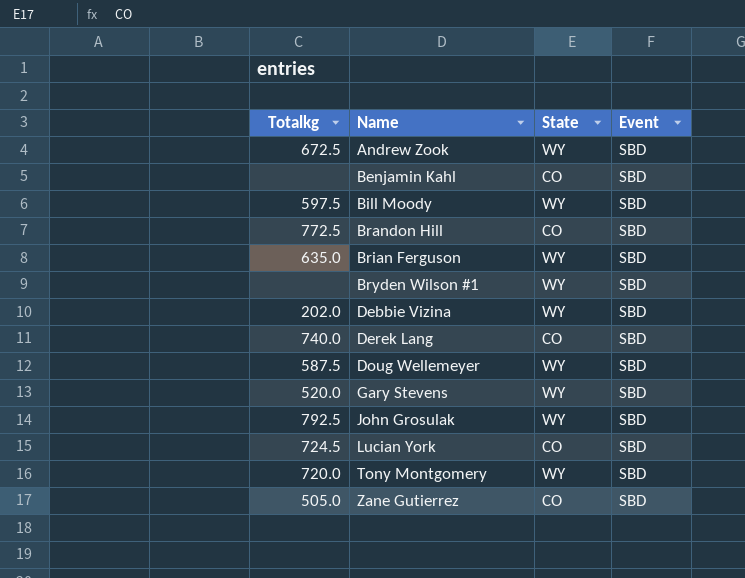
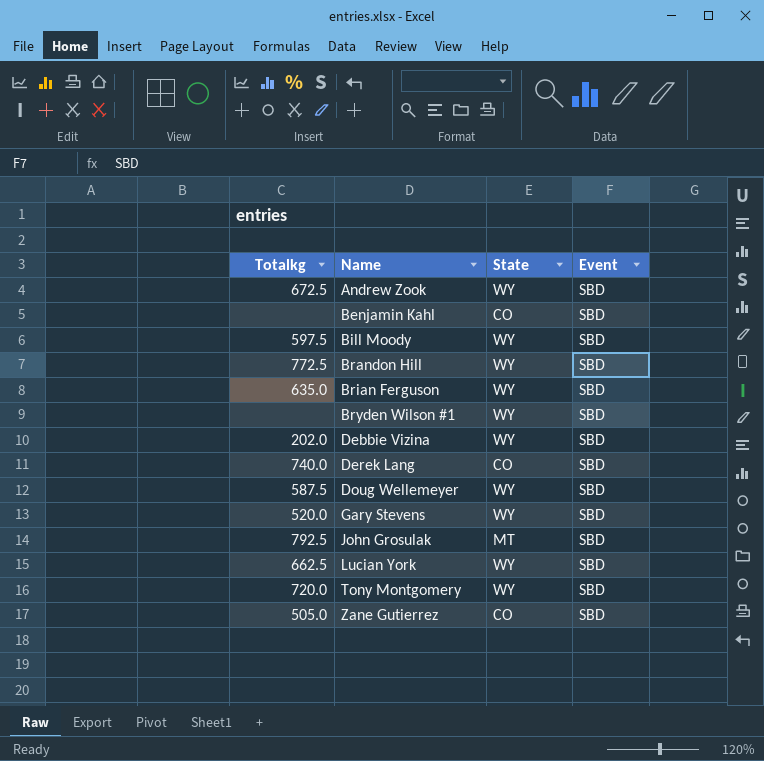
Brandon Hill | State: CO -> WY
John Grosulak | State: WY -> MT
Lucian York | Totalkg: 724.5 -> 662.5
Lucian York | State: CO -> WY

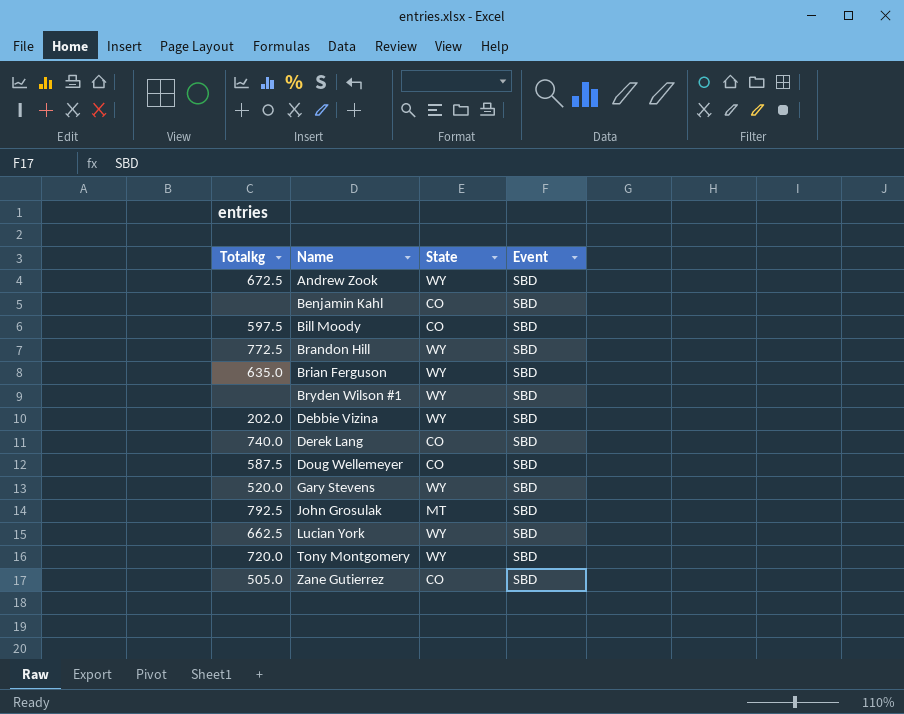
Bill Moody | State: WY -> CO
Doug Wellemeyer | State: WY -> CO

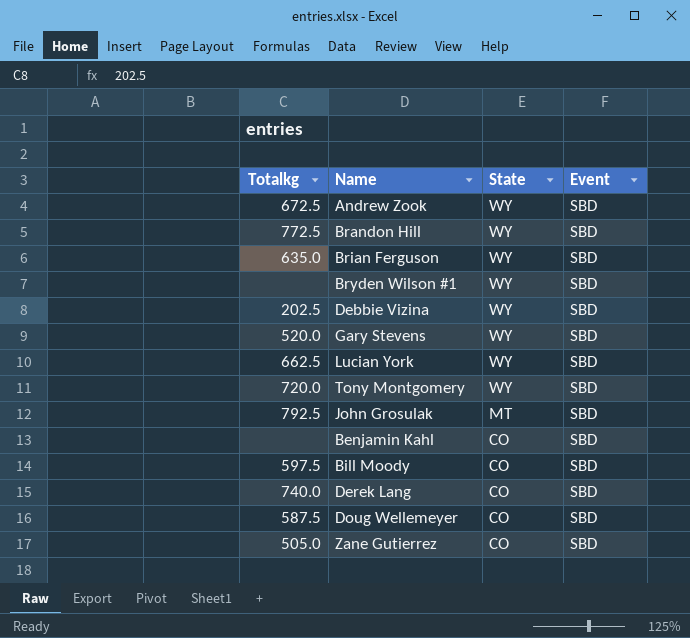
row order: Name ascending -> State descending
Debbie Vizina | Totalkg: 202.0 -> 202.5

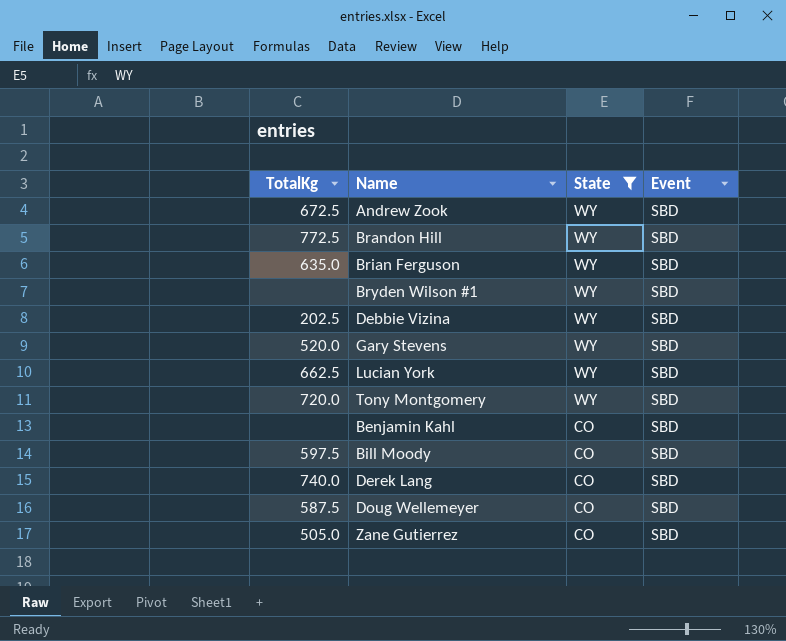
filter: none -> State != MT
column name: Totalkg -> TotalKg

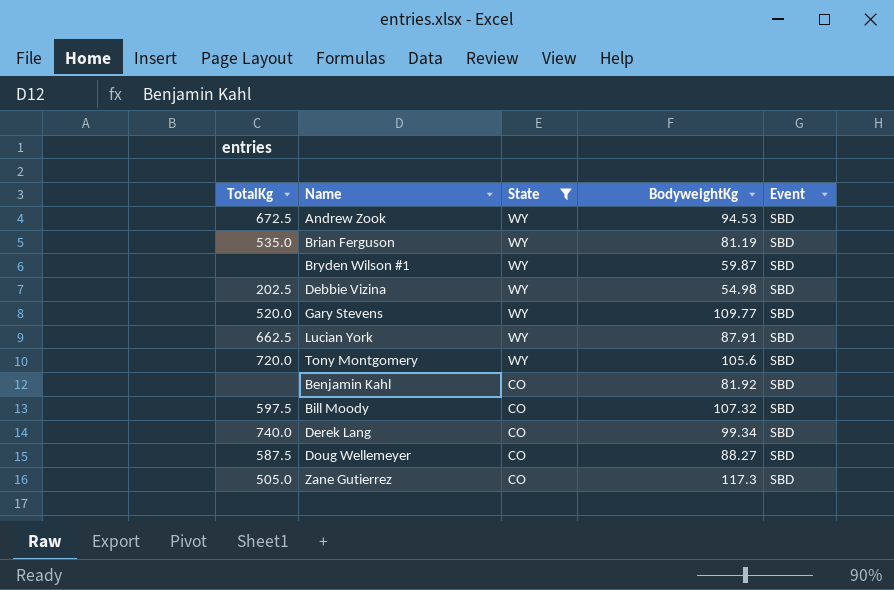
column BodyweightKg | position: none -> 4
row Brandon Hill: 772.5 | WY | SBD -> none
Brian Ferguson | TotalKg: 635.0 -> 535.0

